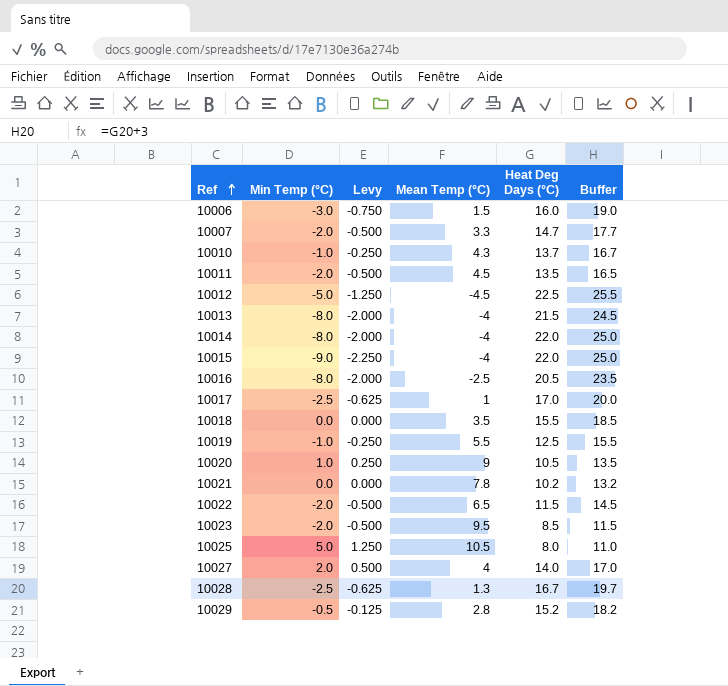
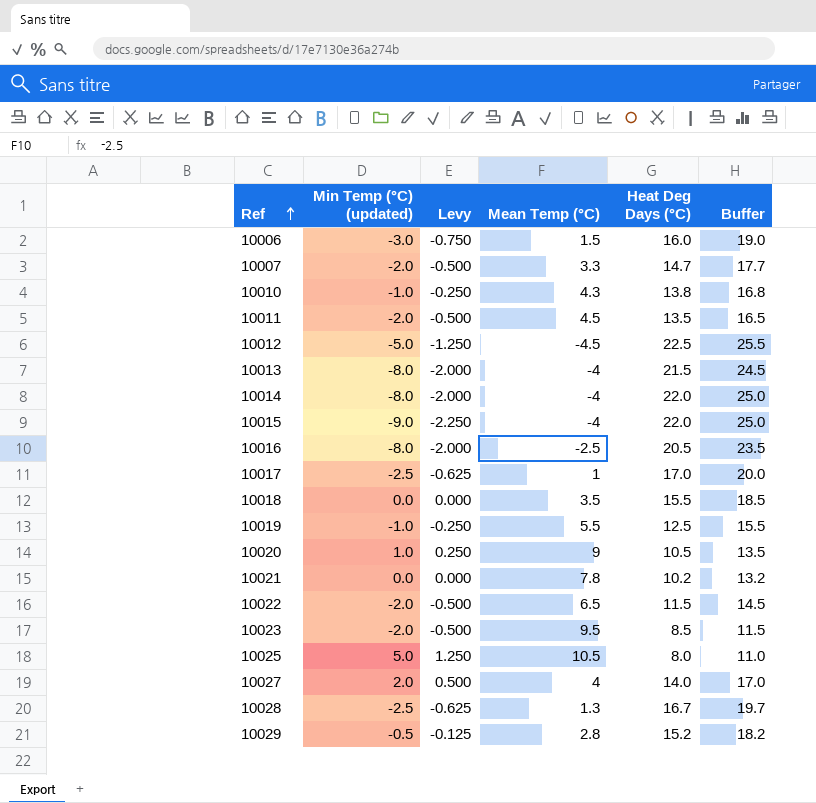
column name: Min Temp (°C) -> Min Temp (°C) (updated)
10010 | Heat Deg Days (°C): 13.7 -> 13.8
10010 | Buffer: 16.7 -> 16.8

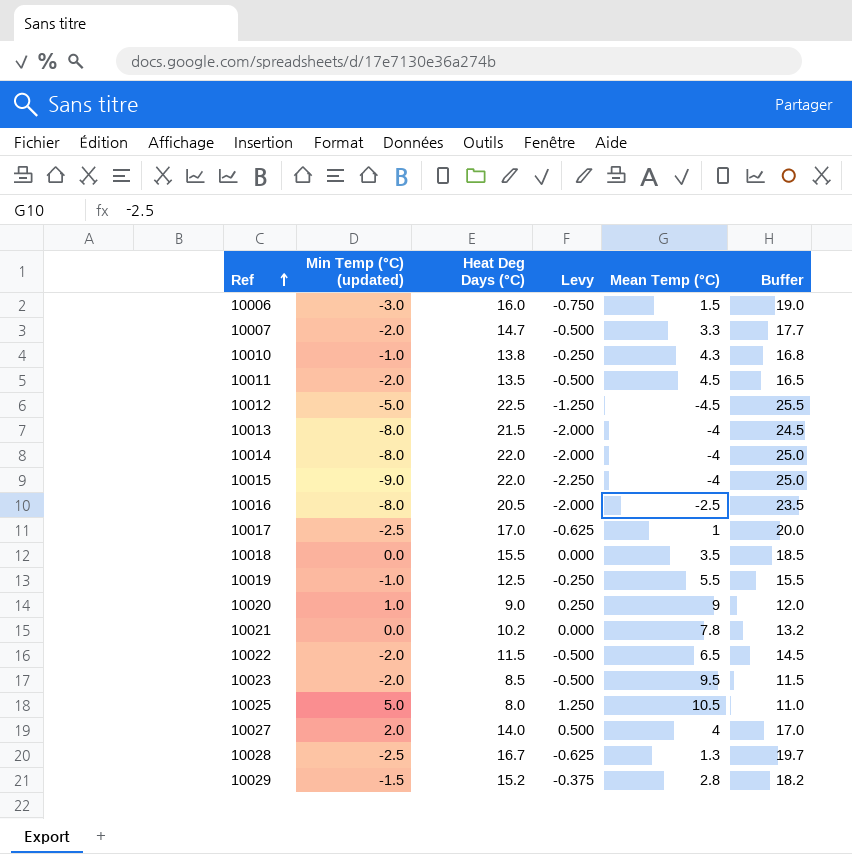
column Heat Deg Days (°C) | position: 5 -> 3
10020 | Heat Deg Days (°C): 10.5 -> 9.0
10020 | Buffer: 13.5 -> 12.0
10029 | Min Temp (°C) (updated): -0.5 -> -1.5
10029 | Levy: -0.125 -> -0.375

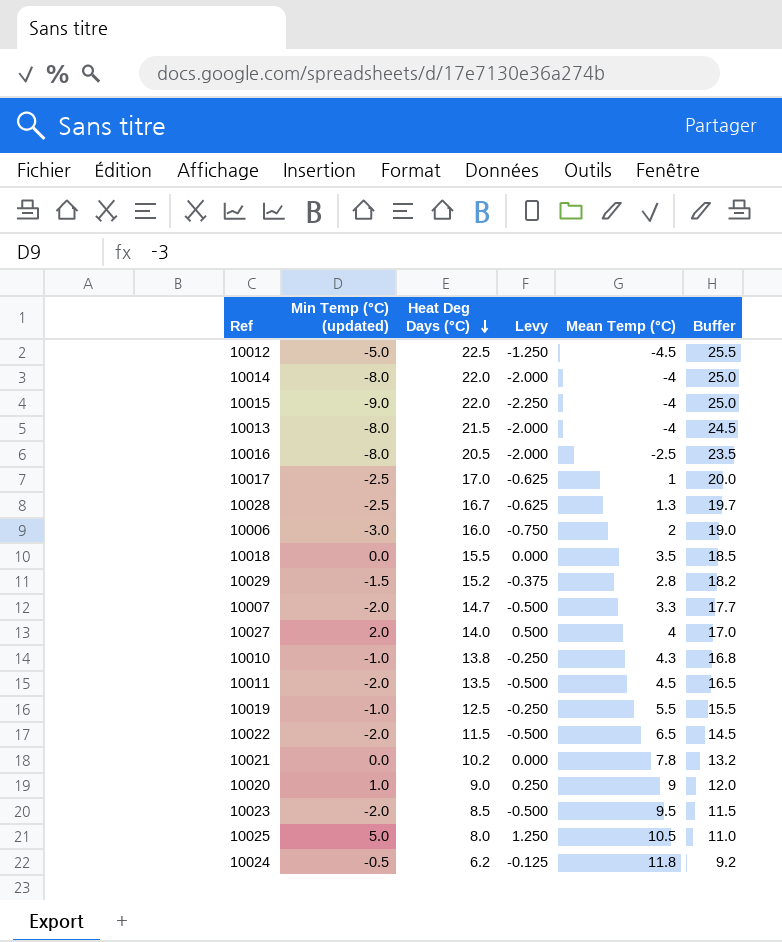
row order: Ref ascending -> Heat Deg Days (°C) descending
10006 | Mean Temp (°C): 1.5 -> 2
row 10024: none -> -0.5 | 6.2 | -0.125 | 11.8 | 9.2

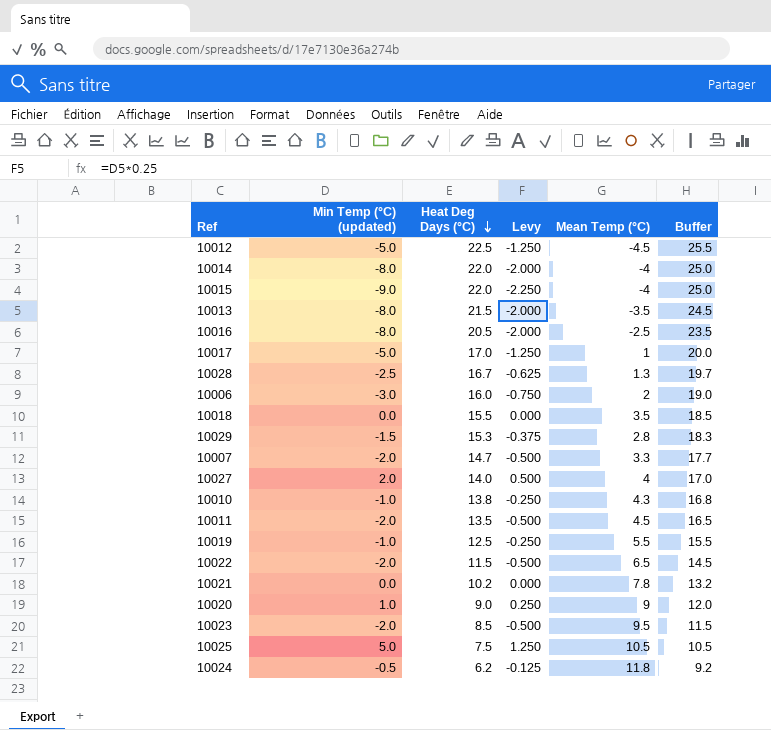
10013 | Mean Temp (°C): -4 -> -3.5
10017 | Min Temp (°C) (updated): -2.5 -> -5.0
10017 | Levy: -0.625 -> -1.250
10029 | Heat Deg Days (°C): 15.2 -> 15.3
10029 | Buffer: 18.2 -> 18.3
10025 | Heat Deg Days (°C): 8.0 -> 7.5
10025 | Buffer: 11.0 -> 10.5

